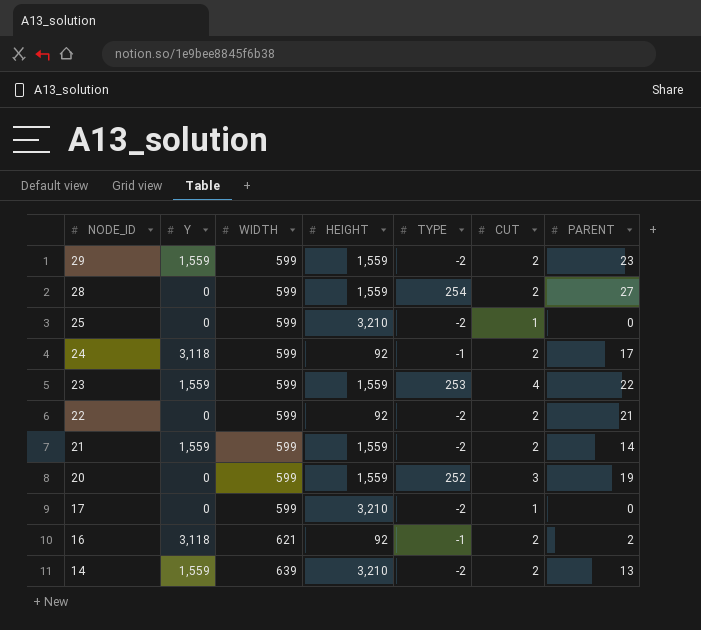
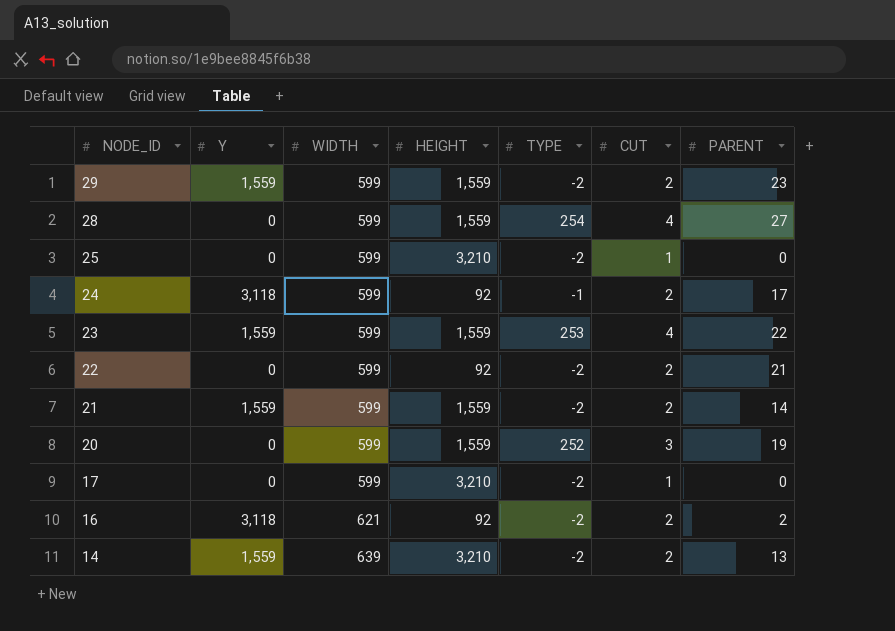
28 | CUT: 2 -> 4
16 | TYPE: -1 -> -2

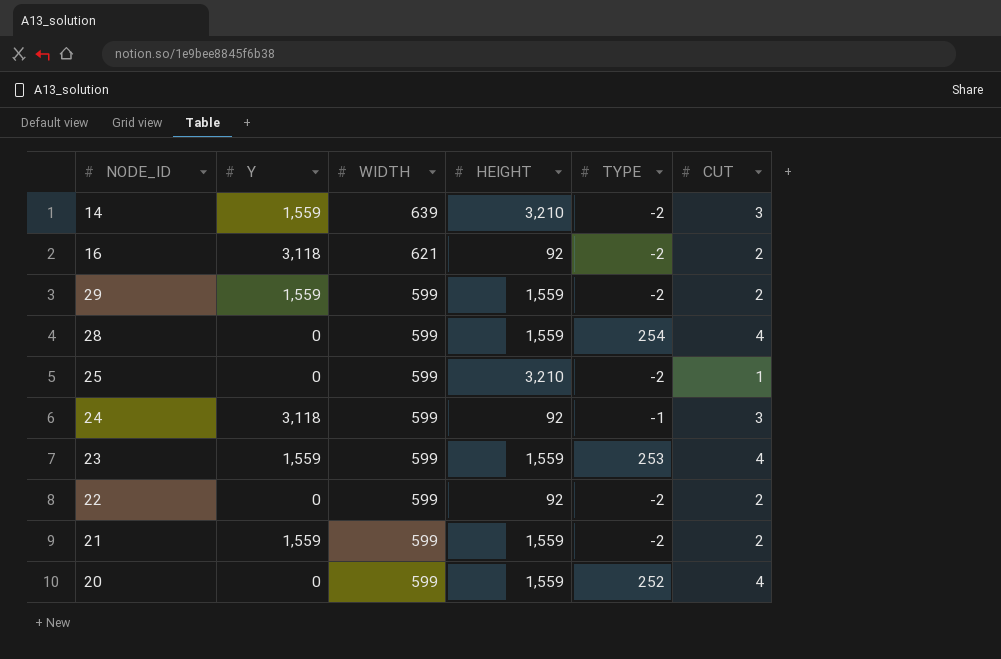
row order: NODE_ID descending -> WIDTH descending
column PARENT | position: 7 -> none
row 17: 0 | 599 | 3,210 | -2 | 1 | 0 -> none
14 | CUT: 2 -> 3
24 | CUT: 2 -> 3
20 | CUT: 3 -> 4

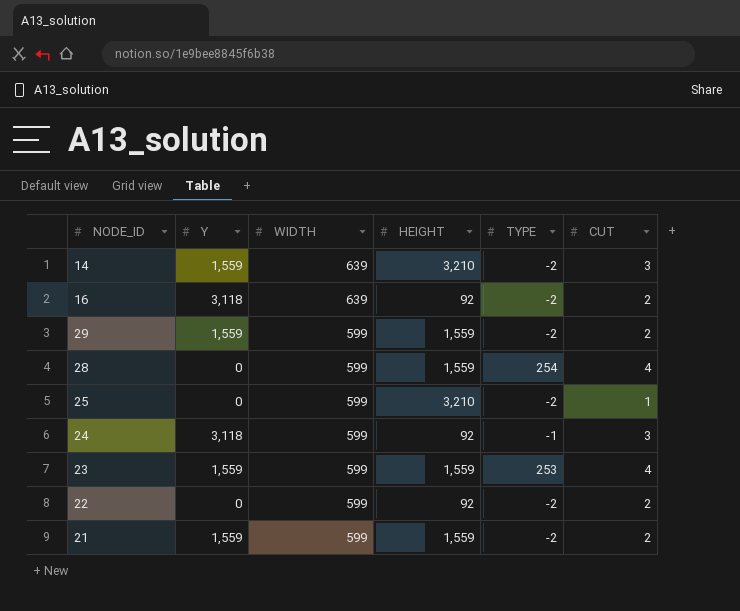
row 20: 0 | 599 | 1,559 | 252 | 4 -> none
16 | WIDTH: 621 -> 639

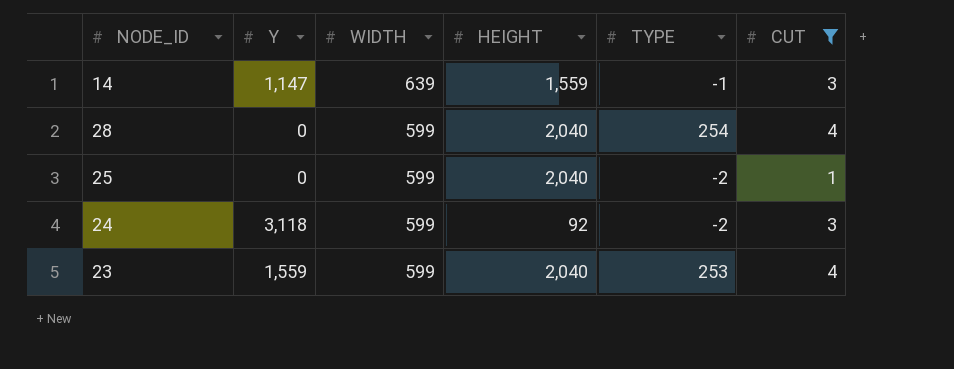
filter: none -> CUT != 2
14 | Y: 1,559 -> 1,147
14 | HEIGHT: 3,210 -> 1,559
14 | TYPE: -2 -> -1
28 | HEIGHT: 1,559 -> 2,040
25 | HEIGHT: 3,210 -> 2,040
24 | TYPE: -1 -> -2
23 | HEIGHT: 1,559 -> 2,040

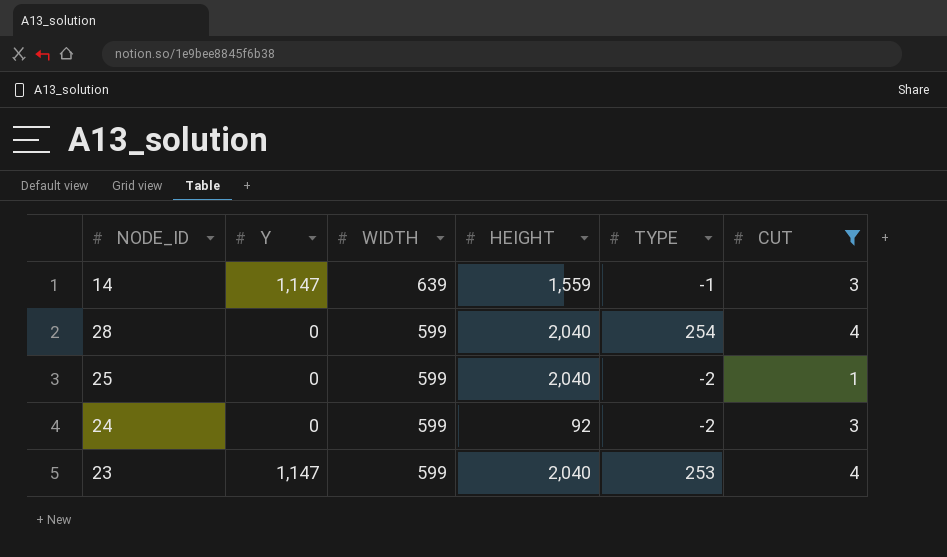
24 | Y: 3,118 -> 0
23 | Y: 1,559 -> 1,147

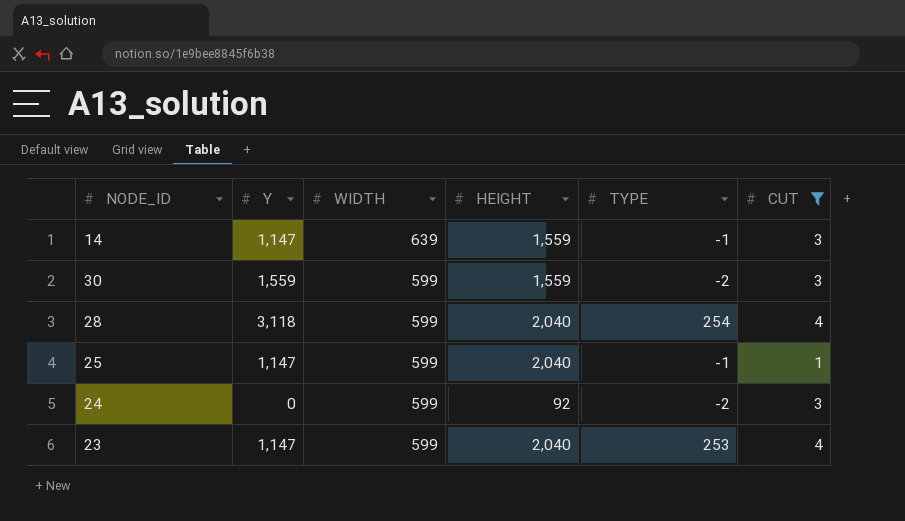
row 30: none -> 1,559 | 599 | 1,559 | -2 | 3
28 | Y: 0 -> 3,118
25 | Y: 0 -> 1,147
25 | TYPE: -2 -> -1

